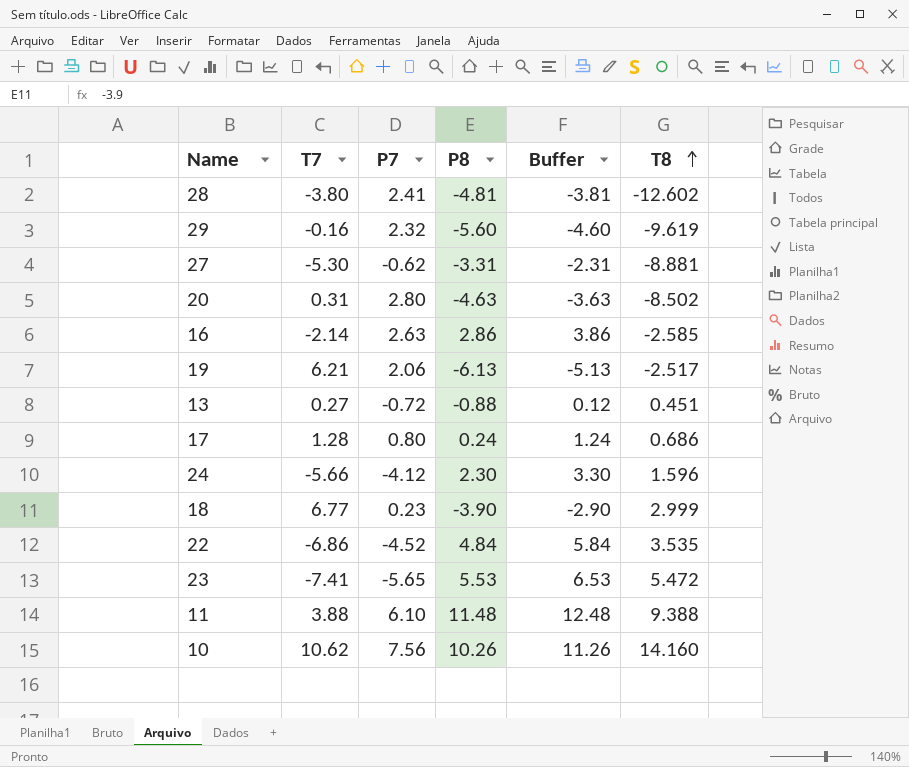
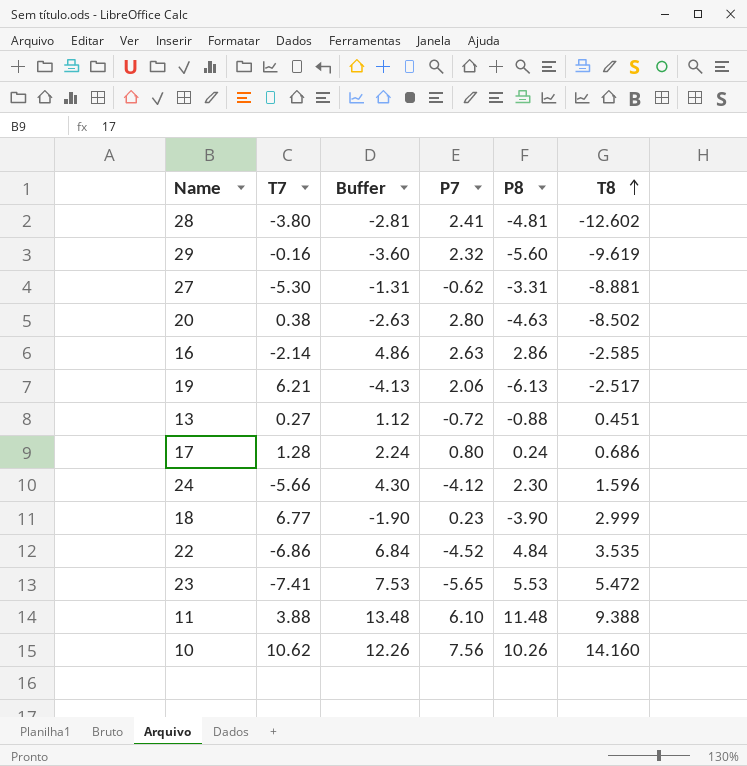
column Buffer | formula: [P8] + 1 -> [P8] + 2
column Buffer | position: 5 -> 3
20 | T7: 0.31 -> 0.38

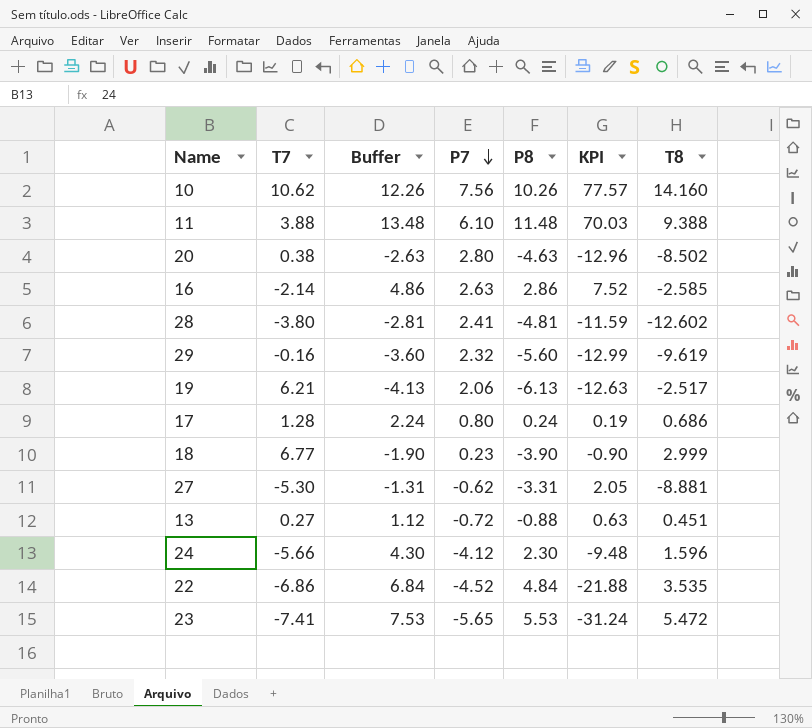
row order: T8 ascending -> P7 descending
column KPI | formula: none -> [P7] * [P8]

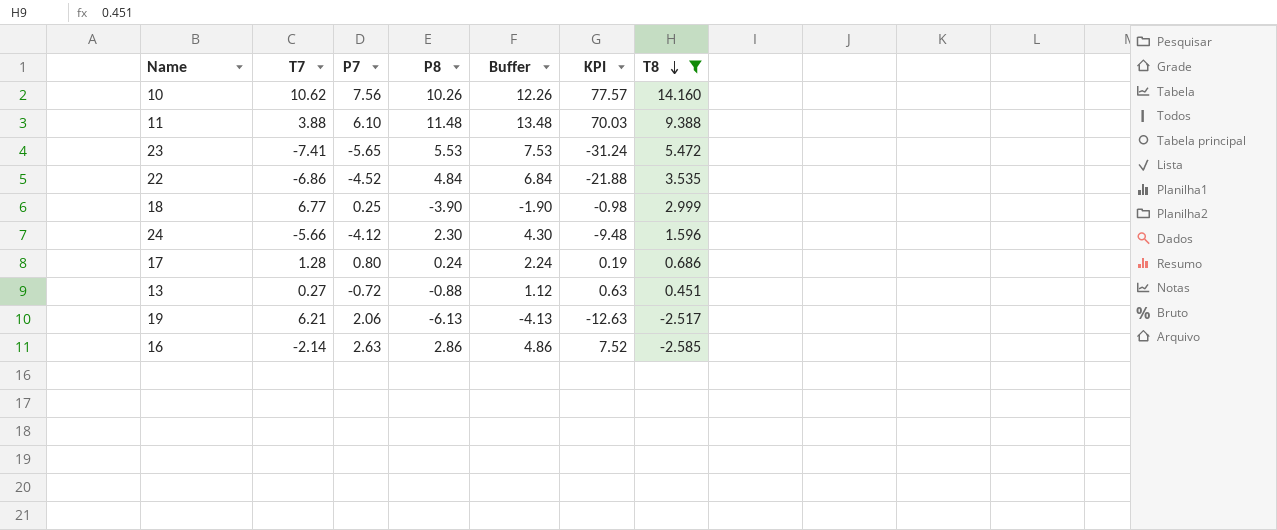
filter: none -> T8 >= -2.585
row order: P7 descending -> T8 descending
column Buffer | position: 3 -> 5
18 | P7: 0.23 -> 0.25
18 | KPI: -0.90 -> -0.98

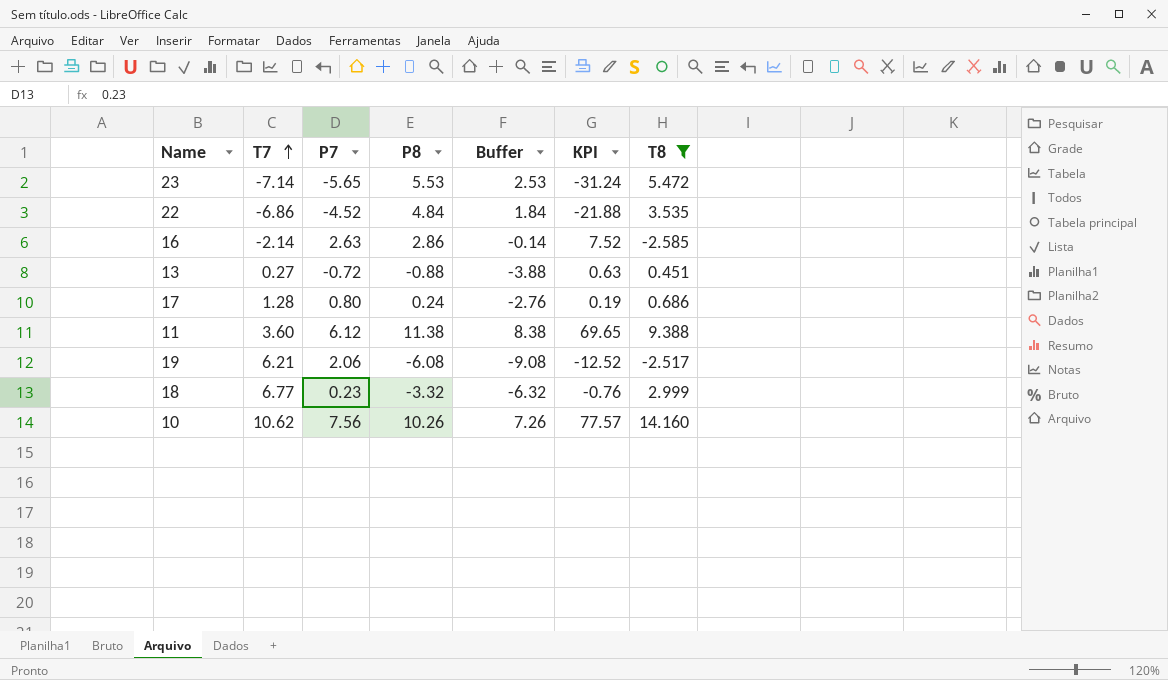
row order: T8 descending -> T7 ascending
column Buffer | formula: [P8] + 2 -> [P8] - 3
row 24: -5.66 | -4.12 | 2.30 | 4.30 | -9.48 | 1.596 -> none
23 | T7: -7.41 -> -7.14
11 | T7: 3.88 -> 3.60
11 | P7: 6.10 -> 6.12
11 | P8: 11.48 -> 11.38
11 | KPI: 70.03 -> 69.65
19 | P8: -6.13 -> -6.08
19 | KPI: -12.63 -> -12.52
18 | P7: 0.25 -> 0.23
18 | P8: -3.90 -> -3.32
18 | KPI: -0.98 -> -0.76

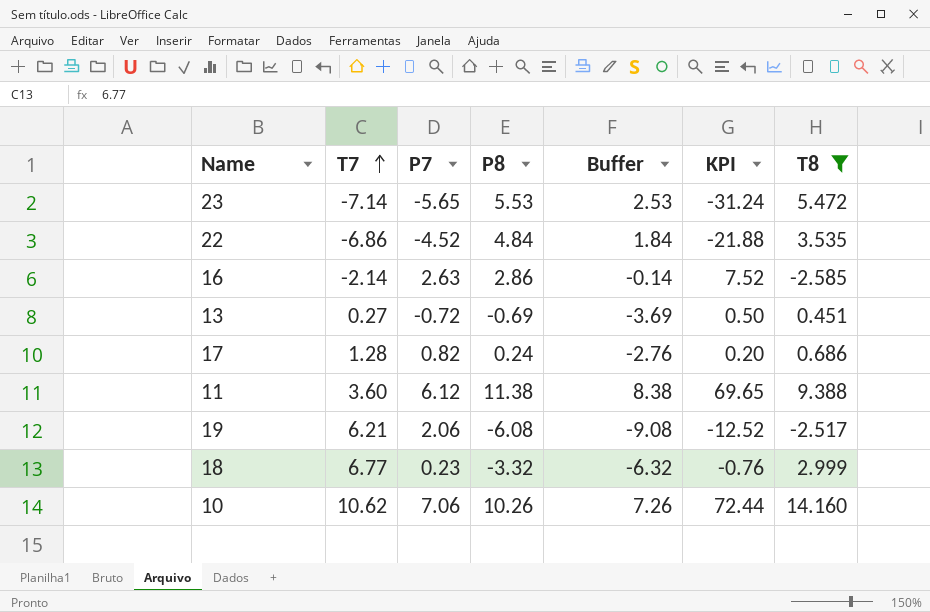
13 | P8: -0.88 -> -0.69
13 | Buffer: -3.88 -> -3.69
13 | KPI: 0.63 -> 0.50
17 | P7: 0.80 -> 0.82
17 | KPI: 0.19 -> 0.20
10 | P7: 7.56 -> 7.06
10 | KPI: 77.57 -> 72.44

